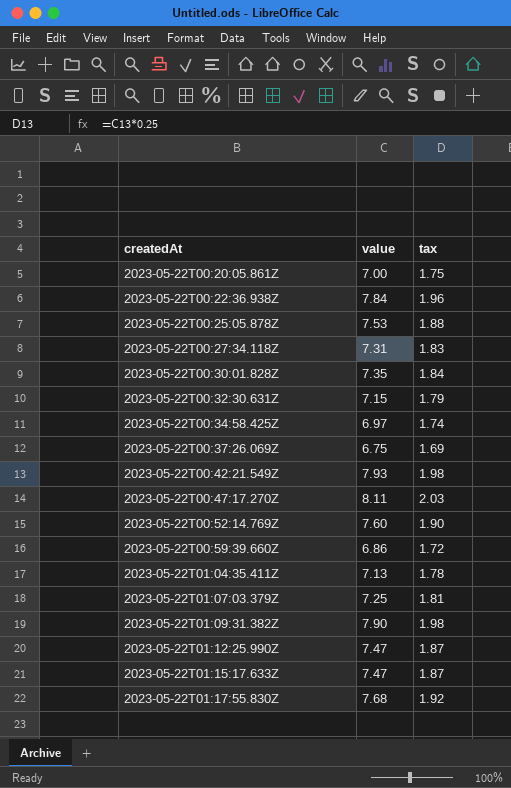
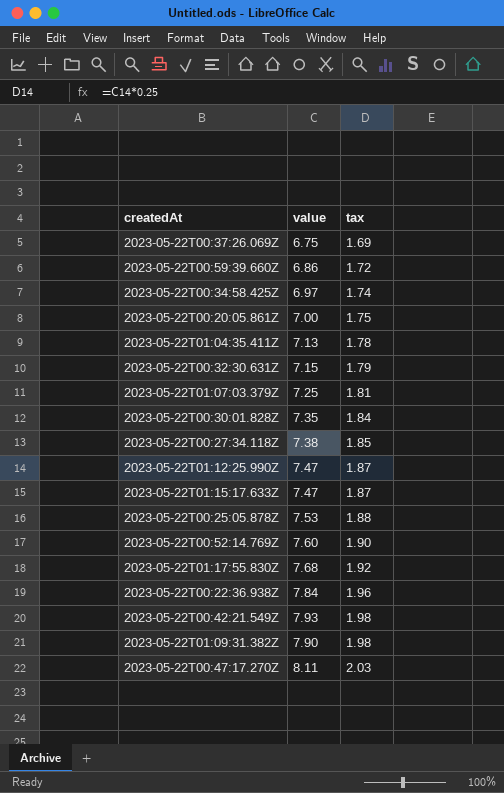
row order: createdAt ascending -> tax ascending
2023-05-22T00:27:34.118Z | value: 7.31 -> 7.38
2023-05-22T00:27:34.118Z | tax: 1.83 -> 1.85

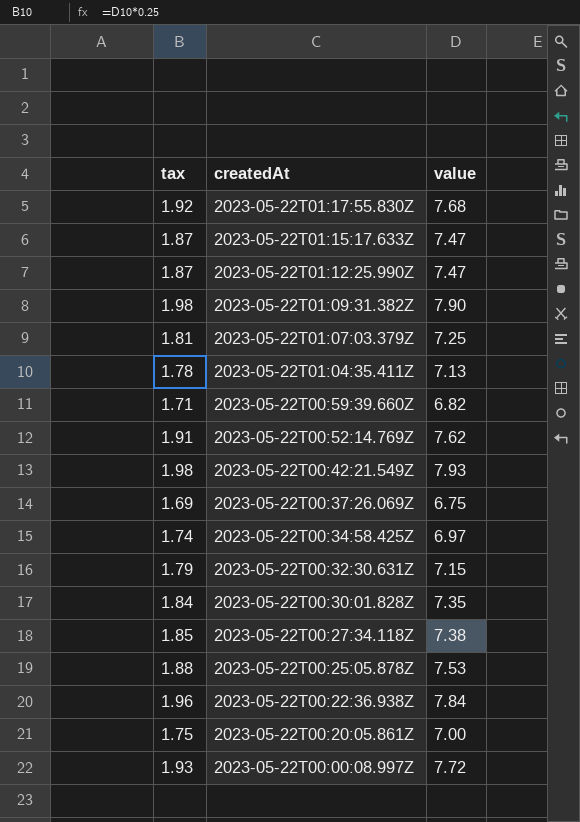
row order: tax ascending -> createdAt descending
column tax | position: 3 -> 1
row 2023-05-22T00:47:17.270Z: 8.11 | 2.03 -> none
2023-05-22T00:59:39.660Z | tax: 1.72 -> 1.71
2023-05-22T00:59:39.660Z | value: 6.86 -> 6.82
2023-05-22T00:52:14.769Z | tax: 1.90 -> 1.91
2023-05-22T00:52:14.769Z | value: 7.60 -> 7.62
row 2023-05-22T00:00:08.997Z: none -> 1.93 | 7.72

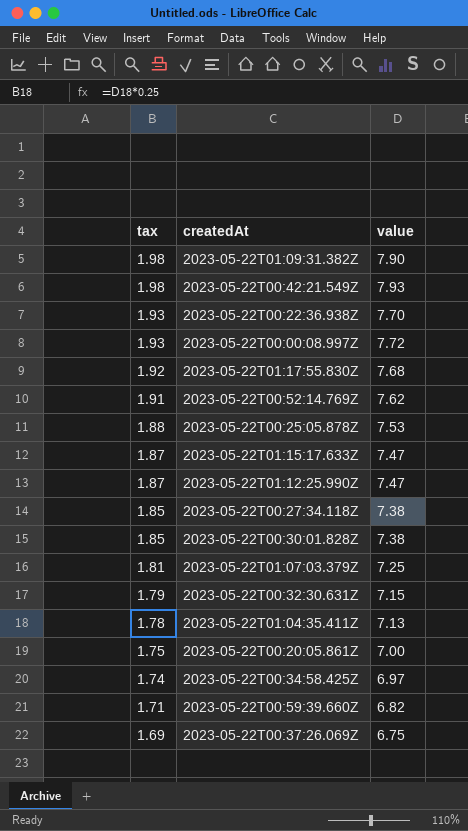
row order: createdAt descending -> tax descending
2023-05-22T00:22:36.938Z | tax: 1.96 -> 1.93
2023-05-22T00:22:36.938Z | value: 7.84 -> 7.70
2023-05-22T00:30:01.828Z | tax: 1.84 -> 1.85
2023-05-22T00:30:01.828Z | value: 7.35 -> 7.38

